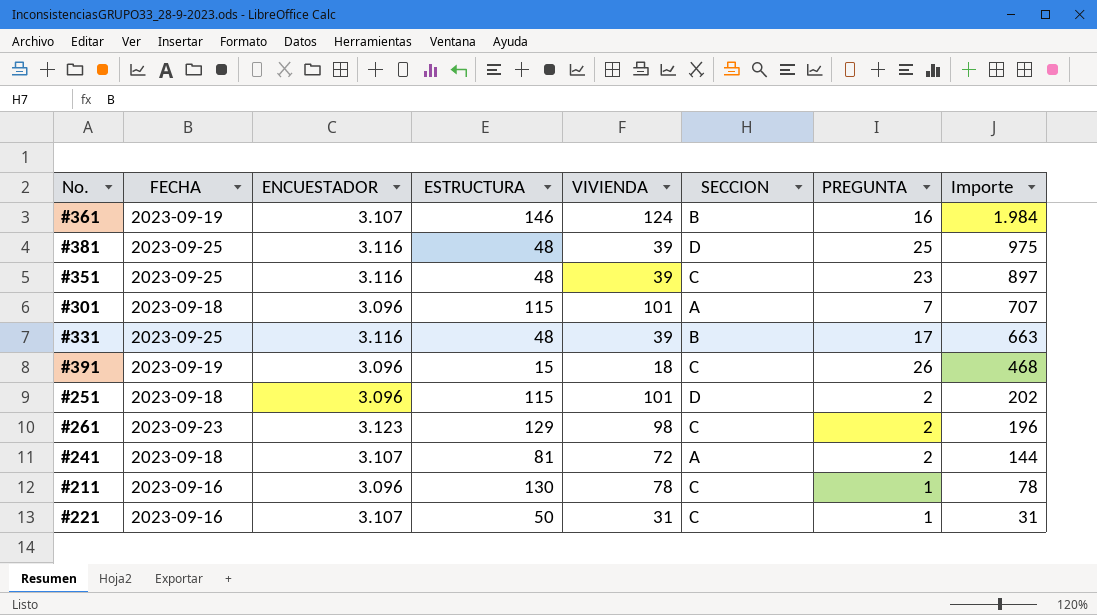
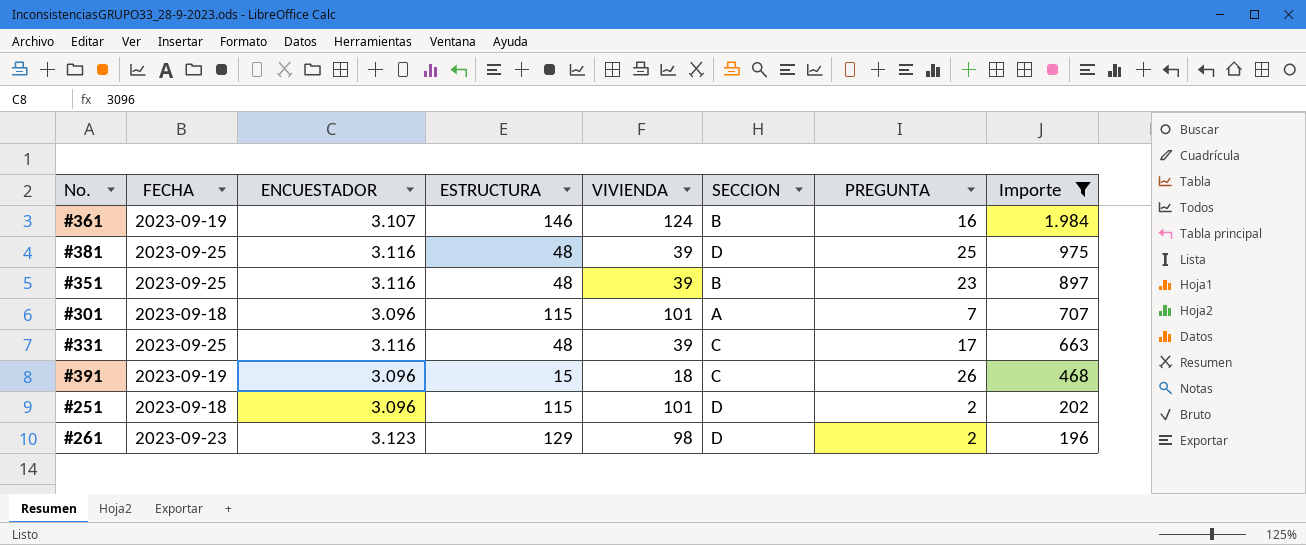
filter: none -> Importe >= 196
#351 | SECCION: C -> B
#331 | SECCION: B -> C
#261 | SECCION: C -> D

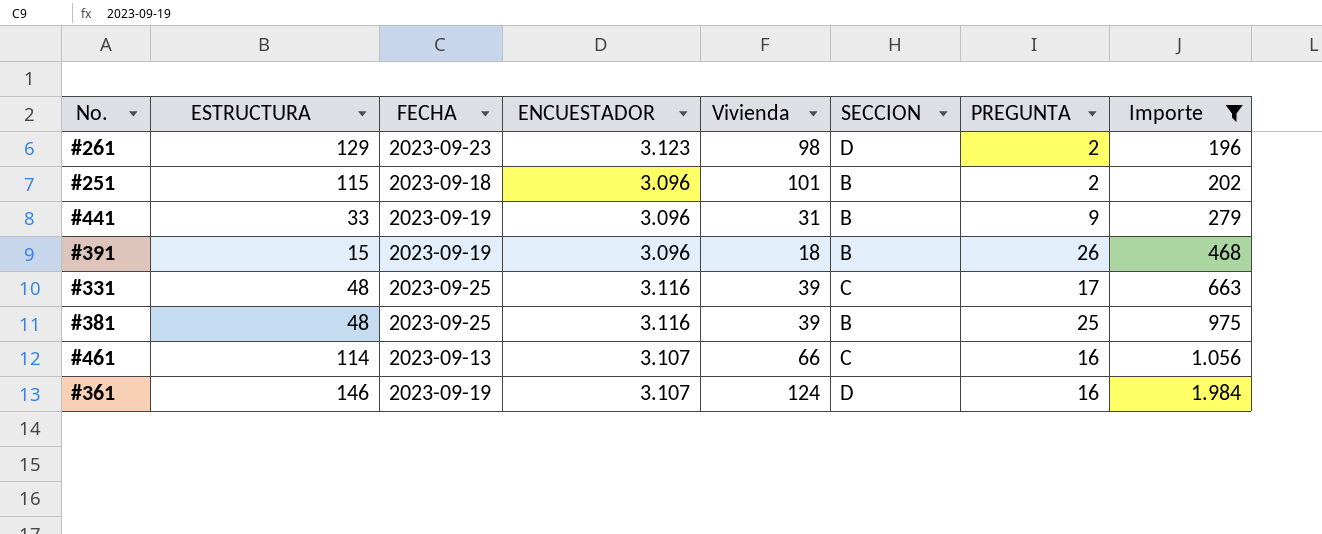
row order: Importe descending -> Importe ascending
column ESTRUCTURA | position: 4 -> 2
column name: VIVIENDA -> Vivienda
row #351: 2023-09-25 | 3.116 | 48 | 39 | B | 23 | 897 -> none
row #301: 2023-09-18 | 3.096 | 115 | 101 | A | 7 | 707 -> none
#251 | SECCION: D -> B
row #441: none -> 33 | 2023-09-19 | 3.096 | 31 | B | 9 | 279
#391 | SECCION: C -> B
#381 | SECCION: D -> B
row #461: none -> 114 | 2023-09-13 | 3.107 | 66 | C | 16 | 1.056
#361 | SECCION: B -> D

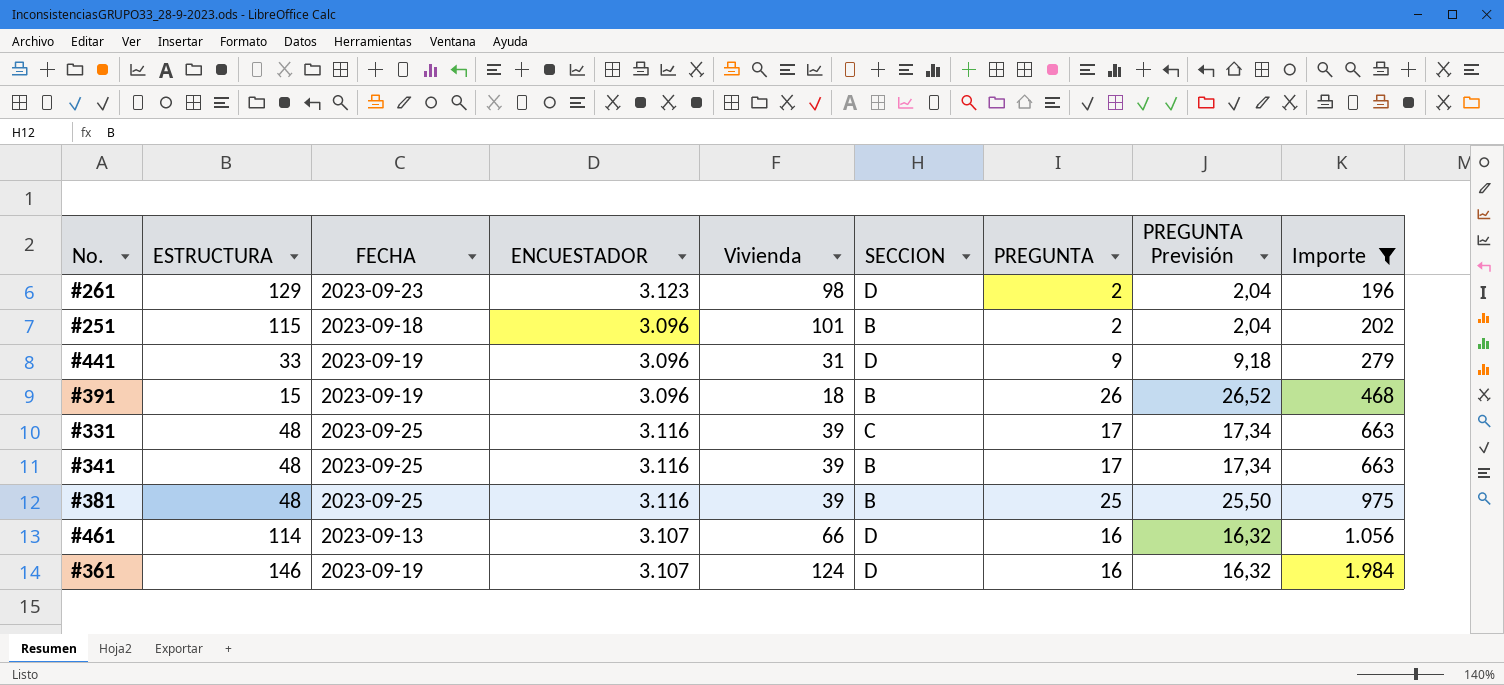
column PREGUNTA Previsión | formula: none -> [PREGUNTA] * 1,02
#441 | SECCION: B -> D
row #341: none -> 48 | 2023-09-25 | 3.116 | 39 | B | 17 | 17,34 | 663
#461 | SECCION: C -> D

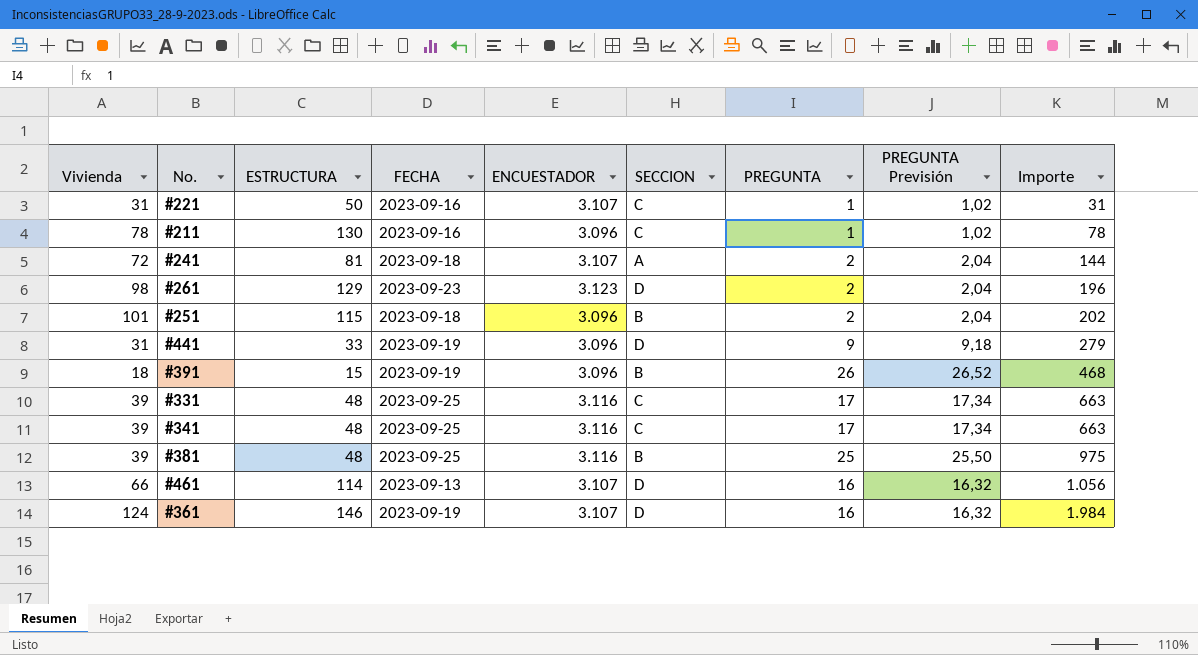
filter: Importe >= 196 -> none
column Vivienda | position: 5 -> 1
#341 | SECCION: B -> C

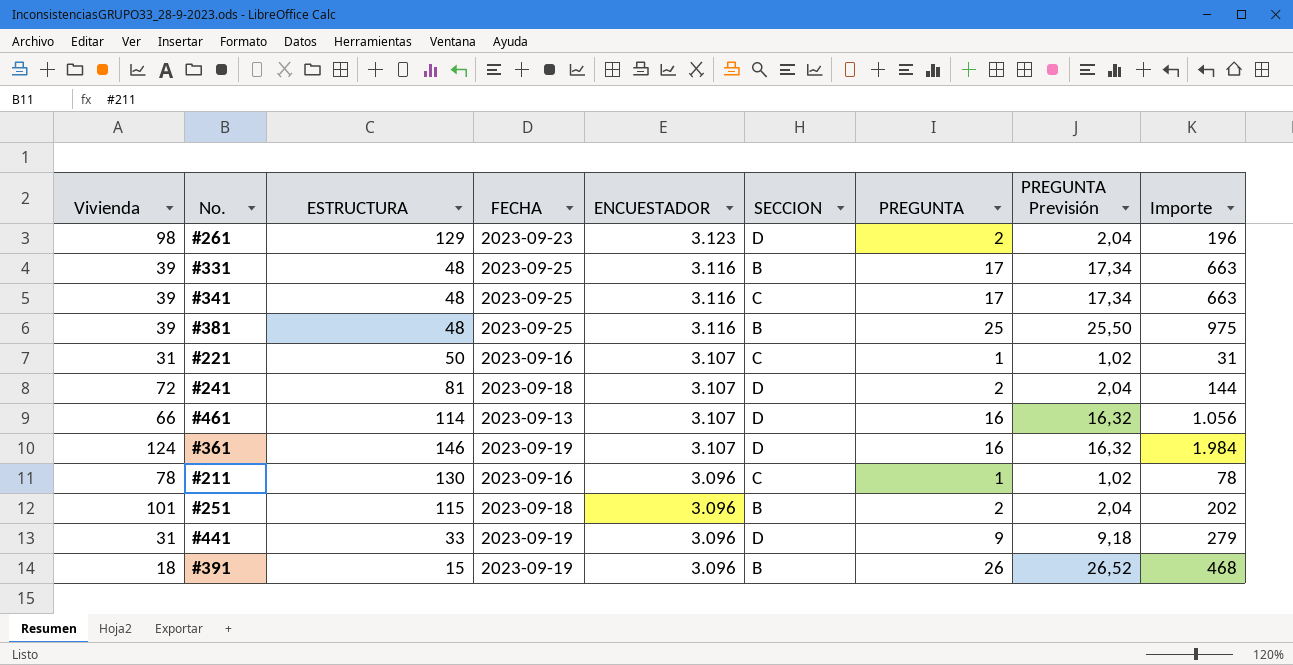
row order: Importe ascending -> ENCUESTADOR descending
#331 | SECCION: C -> B
#241 | SECCION: A -> D

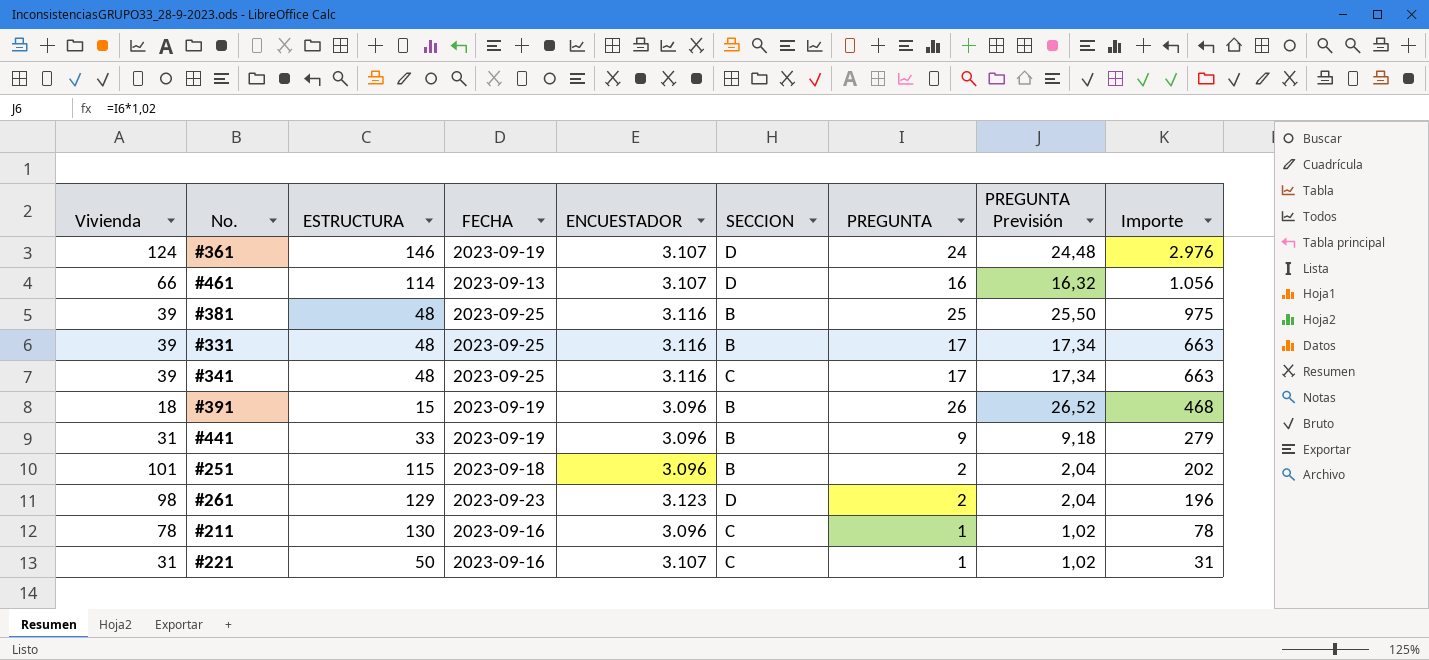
row order: ENCUESTADOR descending -> Importe descending
row #241: 72 | 81 | 2023-09-18 | 3.107 | D | 2 | 2,04 | 144 -> none
#361 | PREGUNTA: 16 -> 24
#361 | PREGUNTA Previsión: 16,32 -> 24,48
#361 | Importe: 1.984 -> 2.976
#441 | SECCION: D -> B

